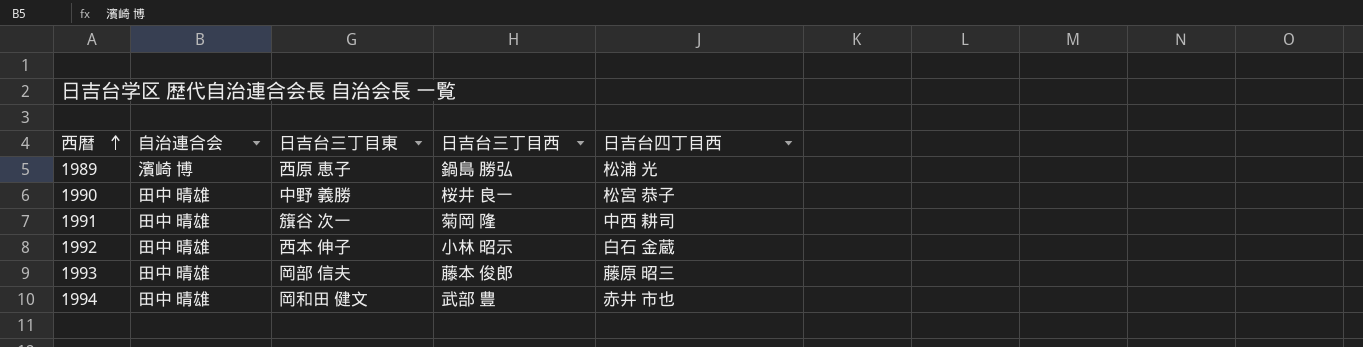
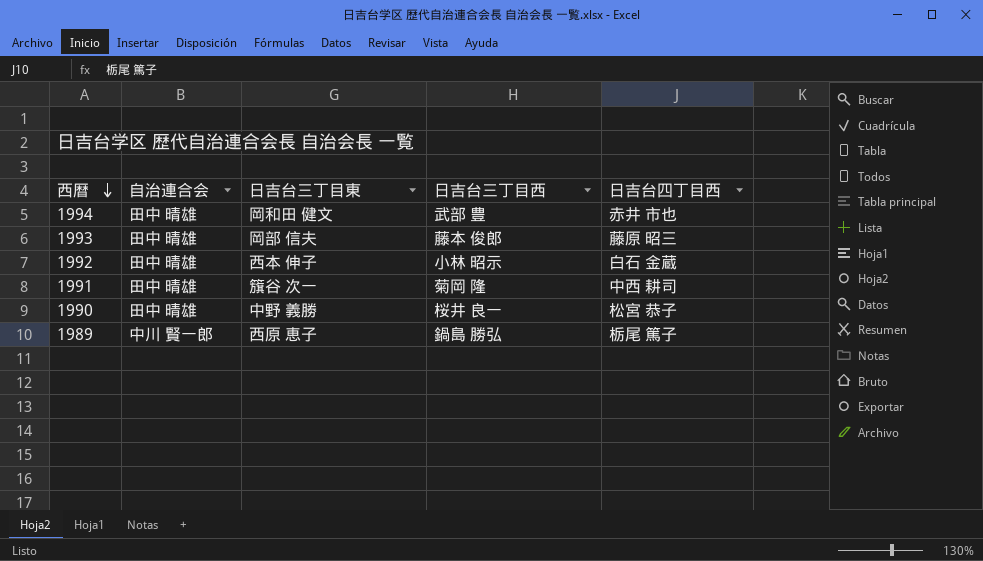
row order: 西暦 ascending -> 西暦 descending
1989 | 自治連合会: 濱崎 博 -> 中川 賢一郎
1989 | 日吉台四丁目西: 松浦 光 -> 栃尾 篤子

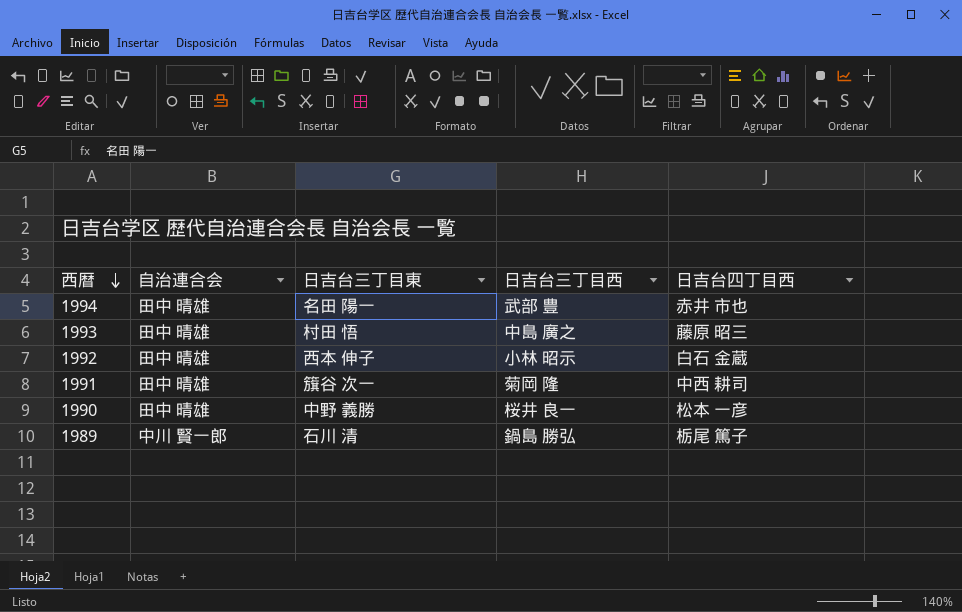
1994 | 日吉台三丁目東: 岡和田 健文 -> 名田 陽一
1993 | 日吉台三丁目東: 岡部 信夫 -> 村田 悟
1993 | 日吉台三丁目西: 藤本 俊郎 -> 中島 廣之
1990 | 日吉台四丁目西: 松宮 恭子 -> 松本 一彦
1989 | 日吉台三丁目東: 西原 恵子 -> 石川 清

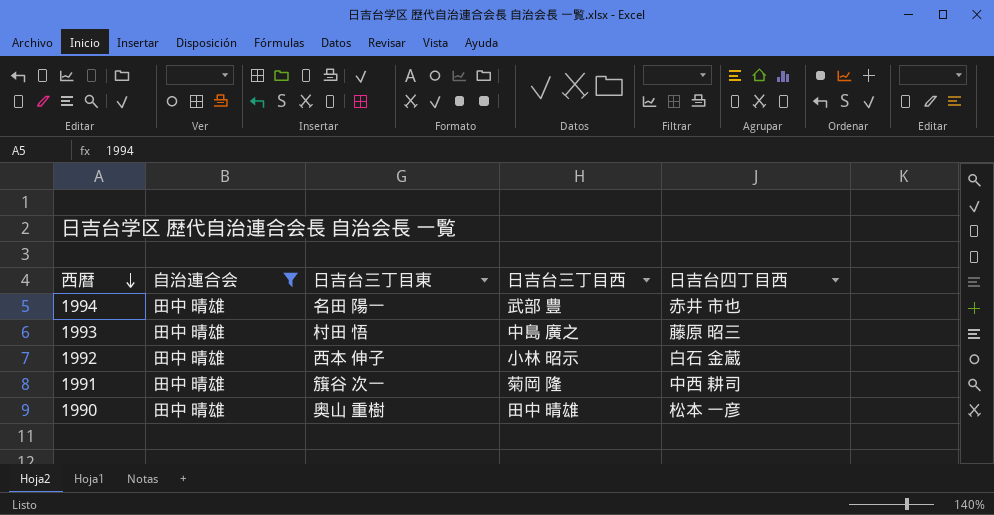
filter: none -> 自治連合会 = 田中 晴雄
1990 | 日吉台三丁目東: 中野 義勝 -> 奥山 重樹
1990 | 日吉台三丁目西: 桜井 良一 -> 田中 晴雄

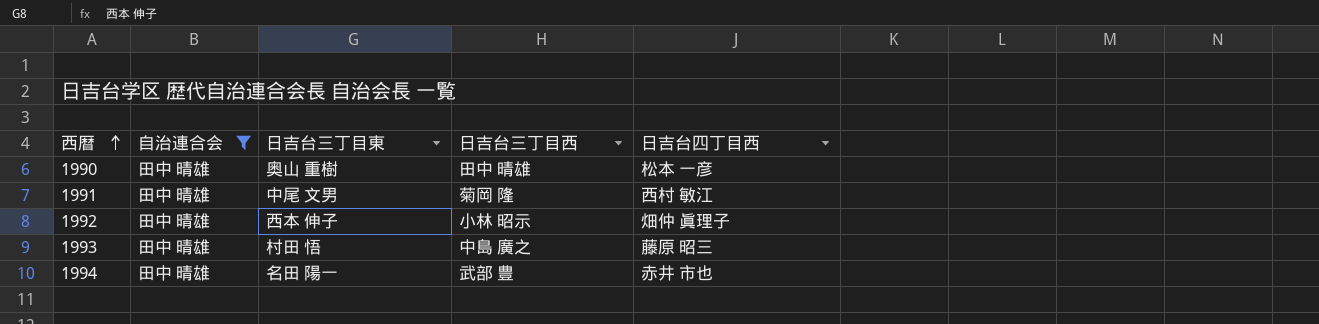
row order: 西暦 descending -> 西暦 ascending
1991 | 日吉台三丁目東: 籏谷 次一 -> 中尾 文男
1991 | 日吉台四丁目西: 中西 耕司 -> 西村 敏江
1992 | 日吉台四丁目西: 白石 金蔵 -> 畑仲 眞理子

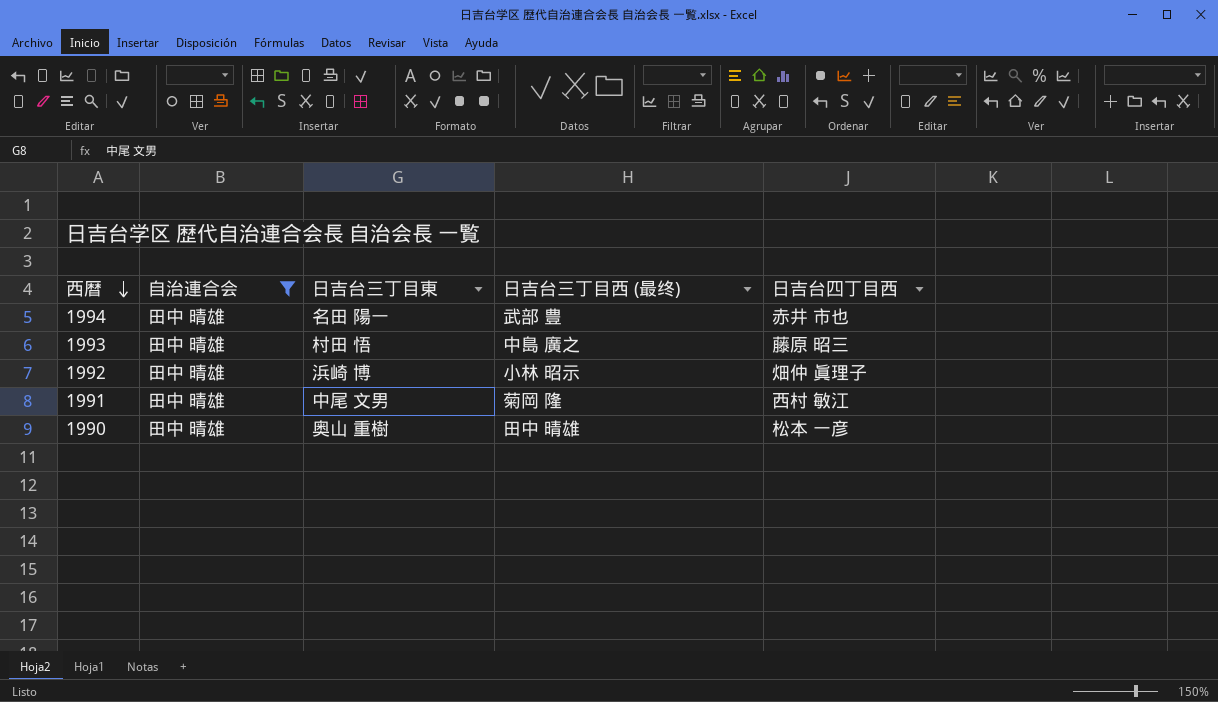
row order: 西暦 ascending -> 西暦 descending
column name: 日吉台三丁目西 -> 日吉台三丁目西 (最终)
1992 | 日吉台三丁目東: 西本 伸子 -> 浜崎 博

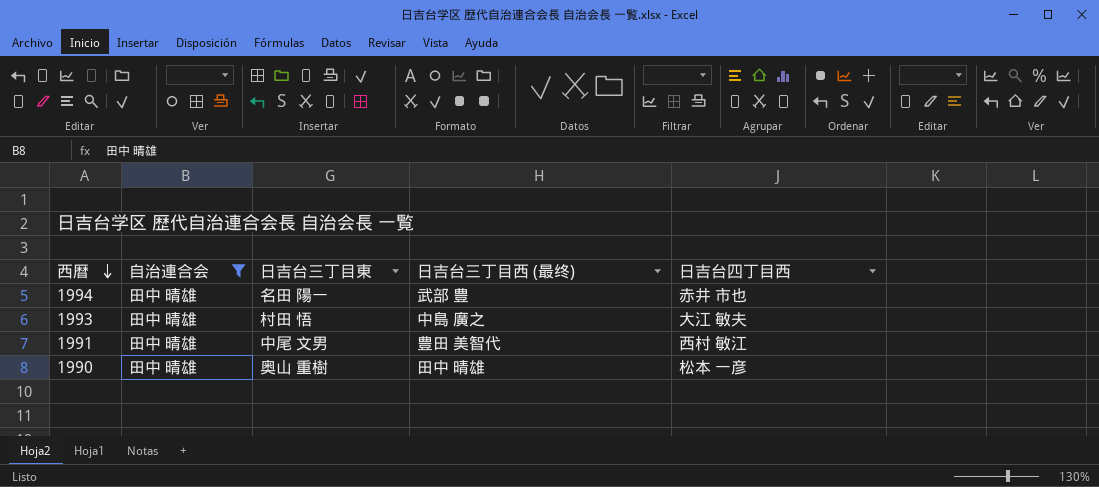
row 1992: 田中 晴雄 | 浜崎 博 | 小林 昭示 | 畑仲 眞理子 -> none
1993 | 日吉台四丁目西: 藤原 昭三 -> 大江 敏夫
1991 | 日吉台三丁目西 (最终): 菊岡 隆 -> 豊田 美智代

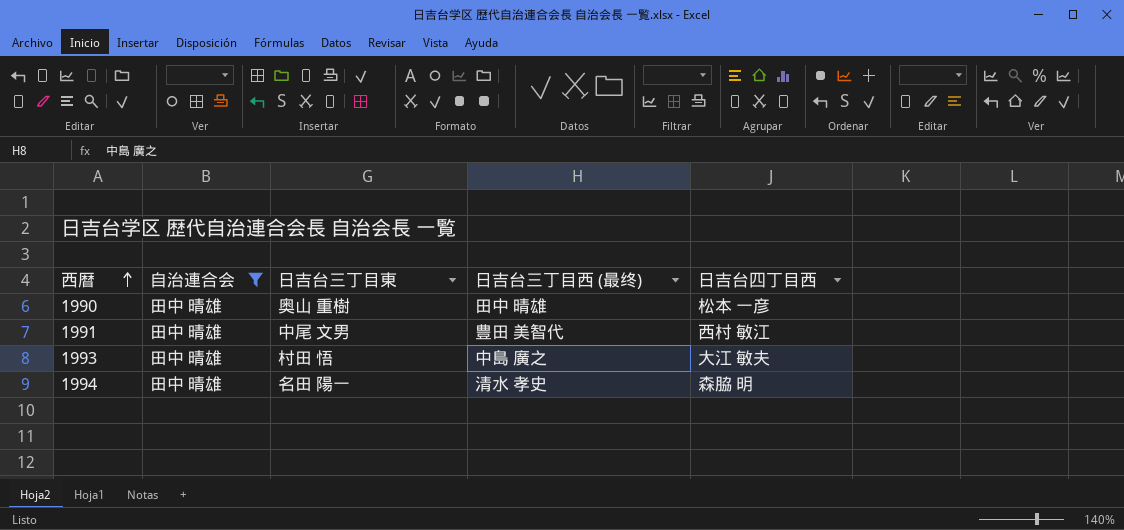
row order: 西暦 descending -> 西暦 ascending
1994 | 日吉台三丁目西 (最终): 武部 豊 -> 清水 孝史
1994 | 日吉台四丁目西: 赤井 市也 -> 森脇 明

